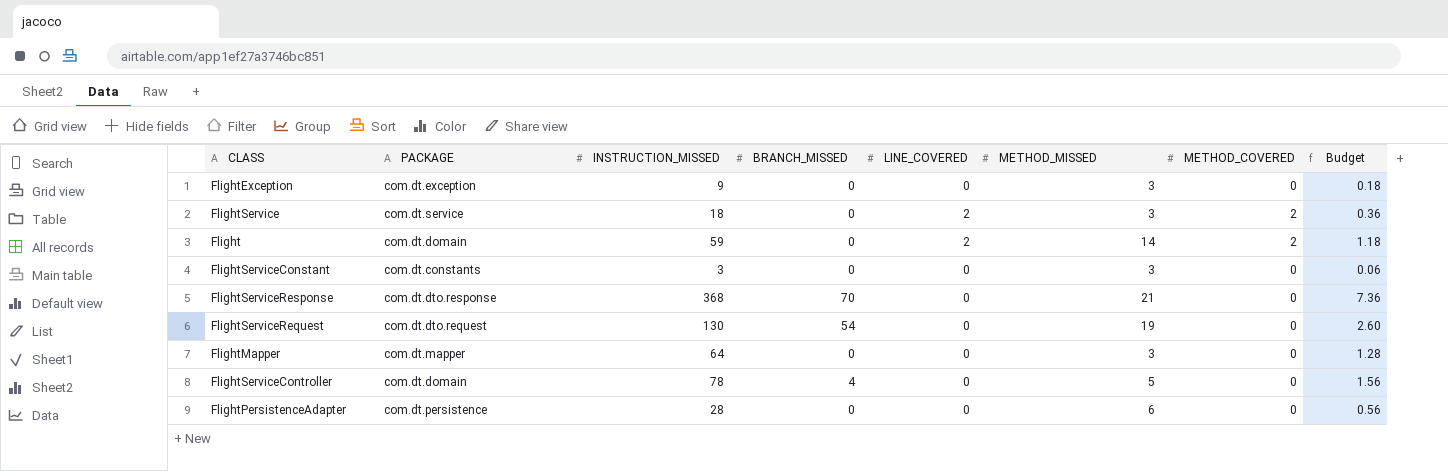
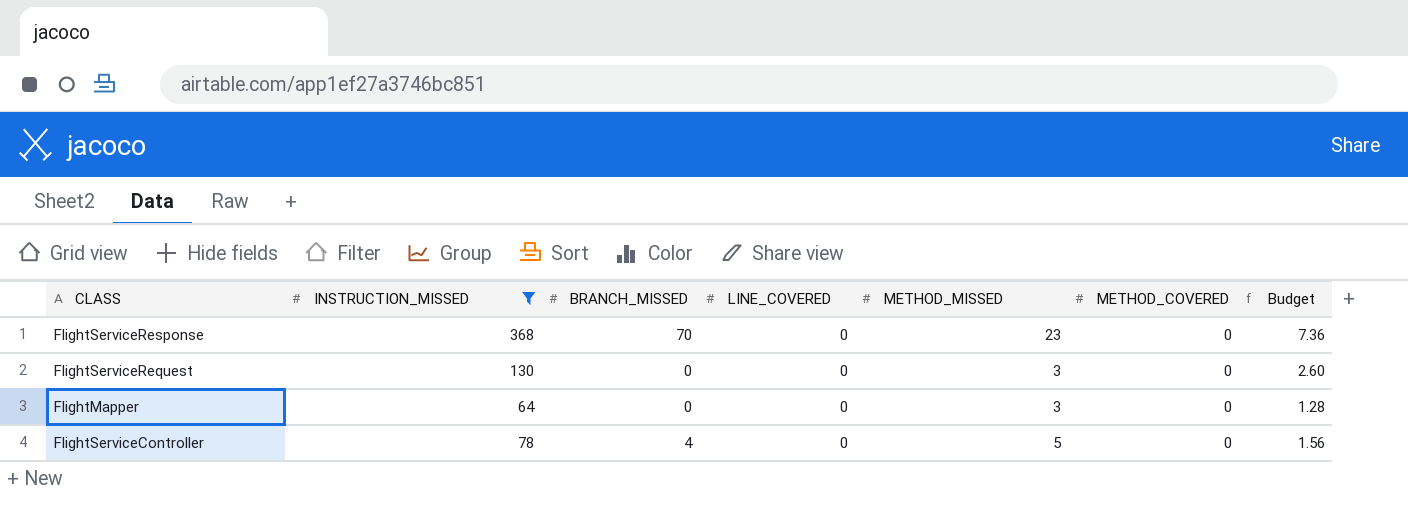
filter: none -> INSTRUCTION_MISSED >= 64
column PACKAGE | position: 2 -> none
FlightServiceResponse | METHOD_MISSED: 21 -> 23
FlightServiceRequest | BRANCH_MISSED: 54 -> 0
FlightServiceRequest | METHOD_MISSED: 19 -> 3

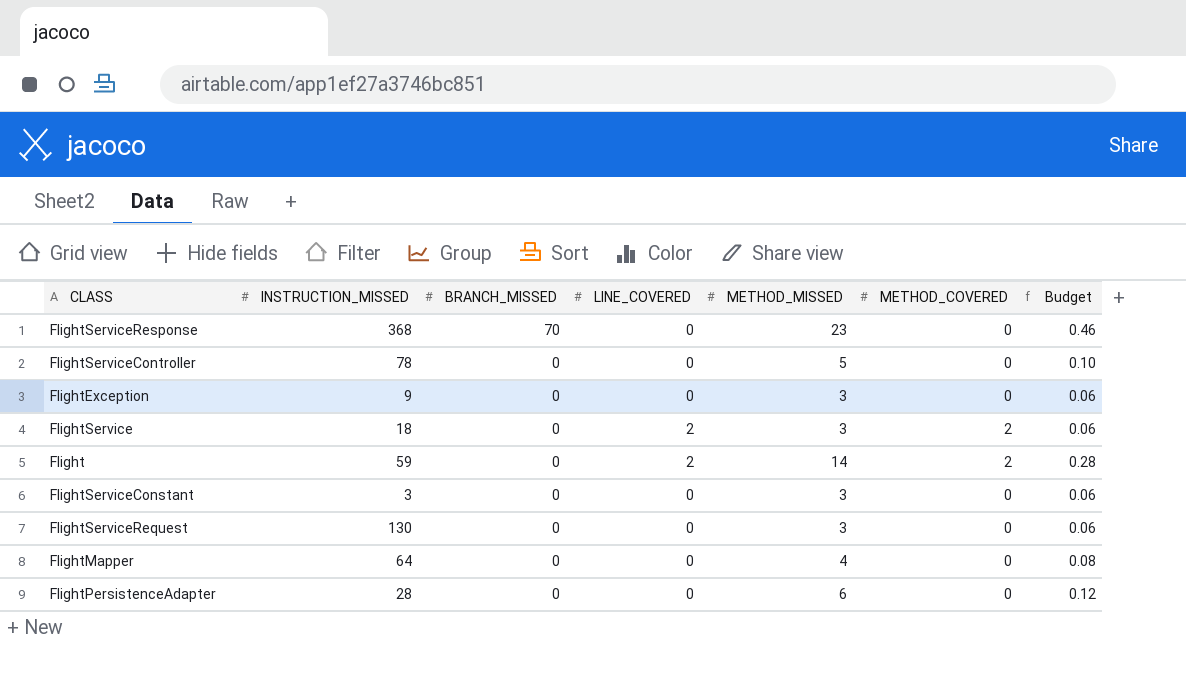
filter: INSTRUCTION_MISSED >= 64 -> none
row order: none -> BRANCH_MISSED descending
column Budget | formula: [INSTRUCTION_MISSED] * 0.02 -> [METHOD_MISSED] * 0.02
FlightServiceController | BRANCH_MISSED: 4 -> 0
FlightMapper | METHOD_MISSED: 3 -> 4

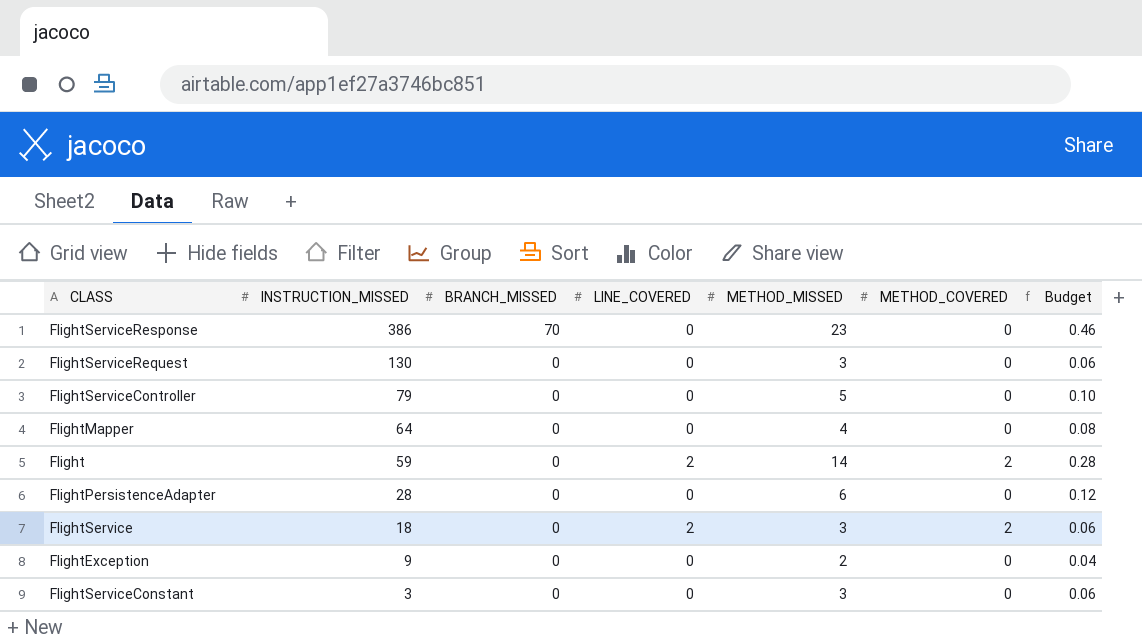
row order: BRANCH_MISSED descending -> INSTRUCTION_MISSED descending
FlightServiceResponse | INSTRUCTION_MISSED: 368 -> 386
FlightServiceController | INSTRUCTION_MISSED: 78 -> 79
FlightException | METHOD_MISSED: 3 -> 2
FlightException | Budget: 0.06 -> 0.04

